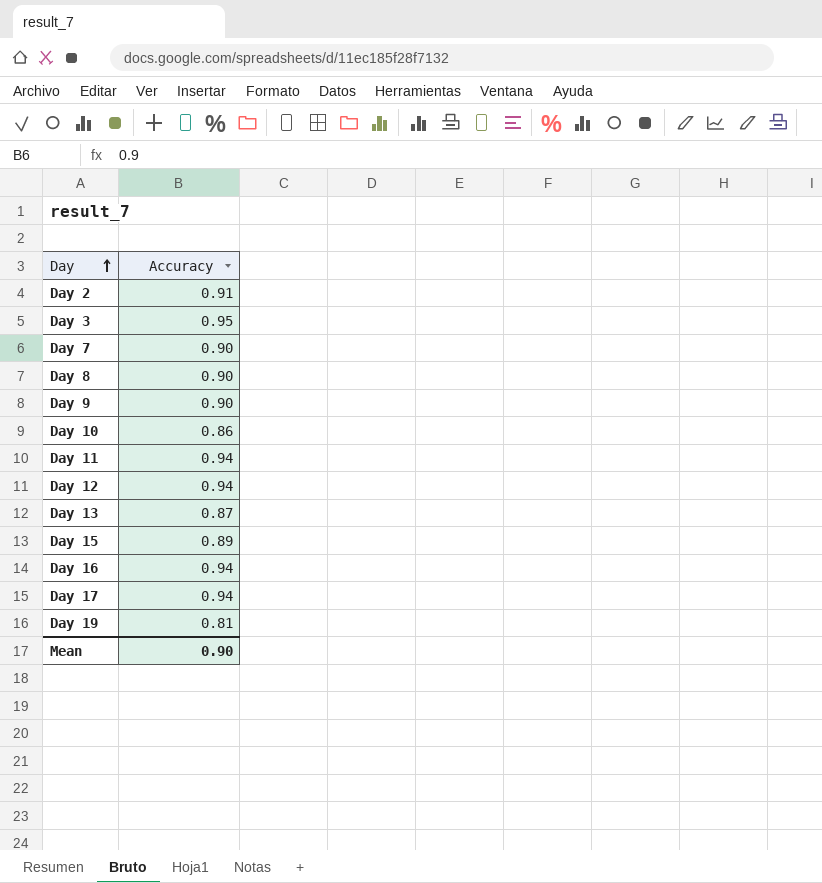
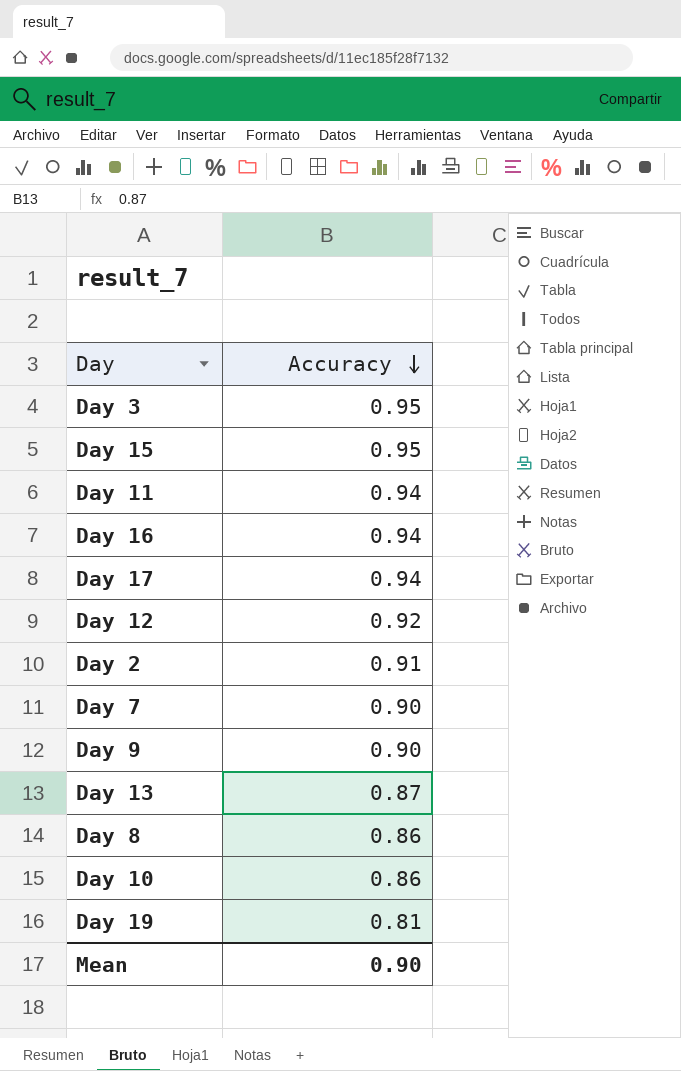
row order: Day ascending -> Accuracy descending
Day 15 | Accuracy: 0.89 -> 0.95
Day 12 | Accuracy: 0.94 -> 0.92
Day 8 | Accuracy: 0.90 -> 0.86

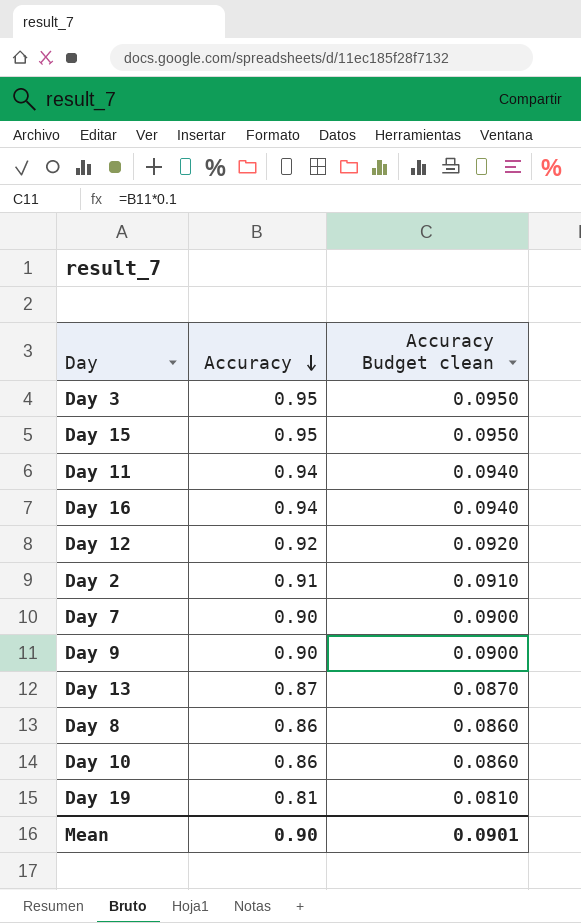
column Accuracy Budget clean | formula: none -> [Accuracy] * 0.1
row Day 17: 0.94 -> none

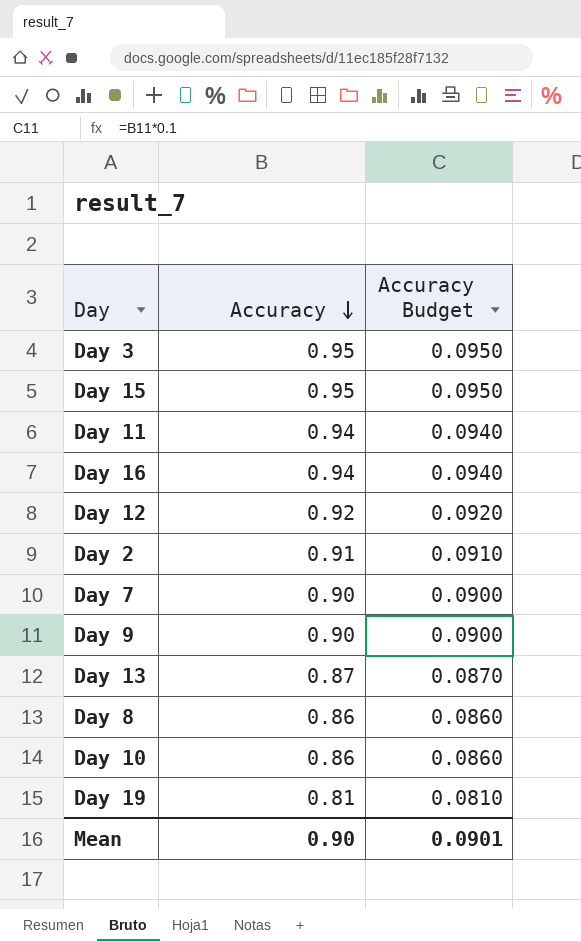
column name: Accuracy Budget clean -> Accuracy Budget

